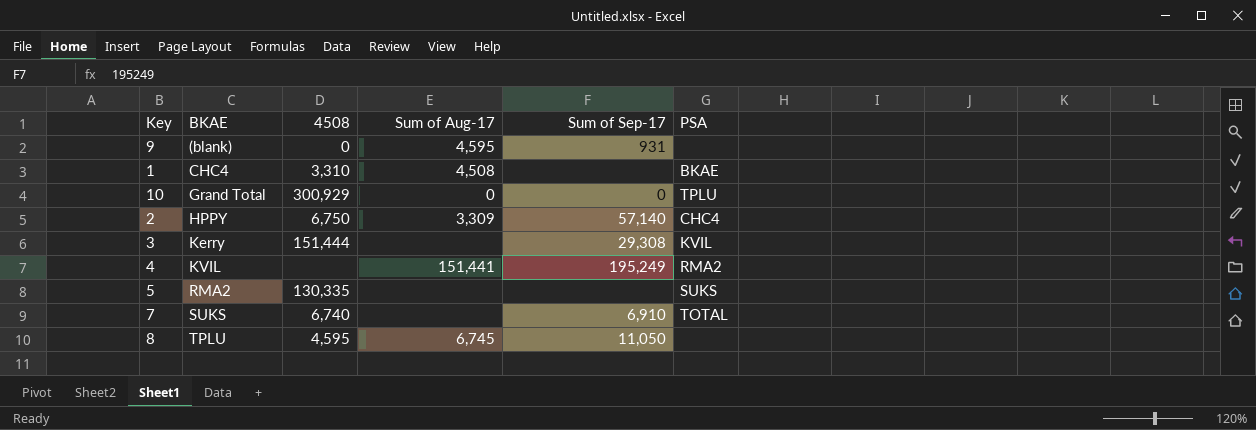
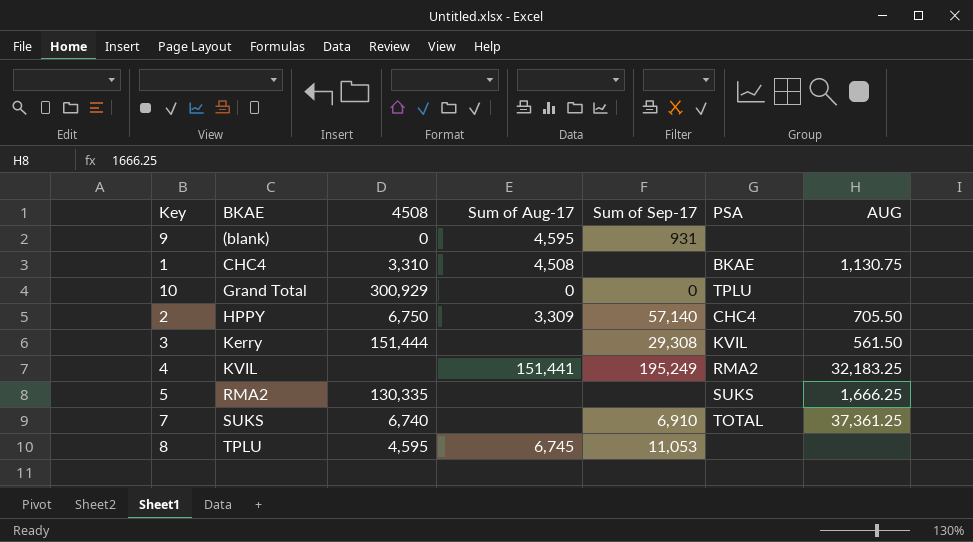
column AUG | position: none -> 7
8 | Sum of Sep-17: 11,050 -> 11,053

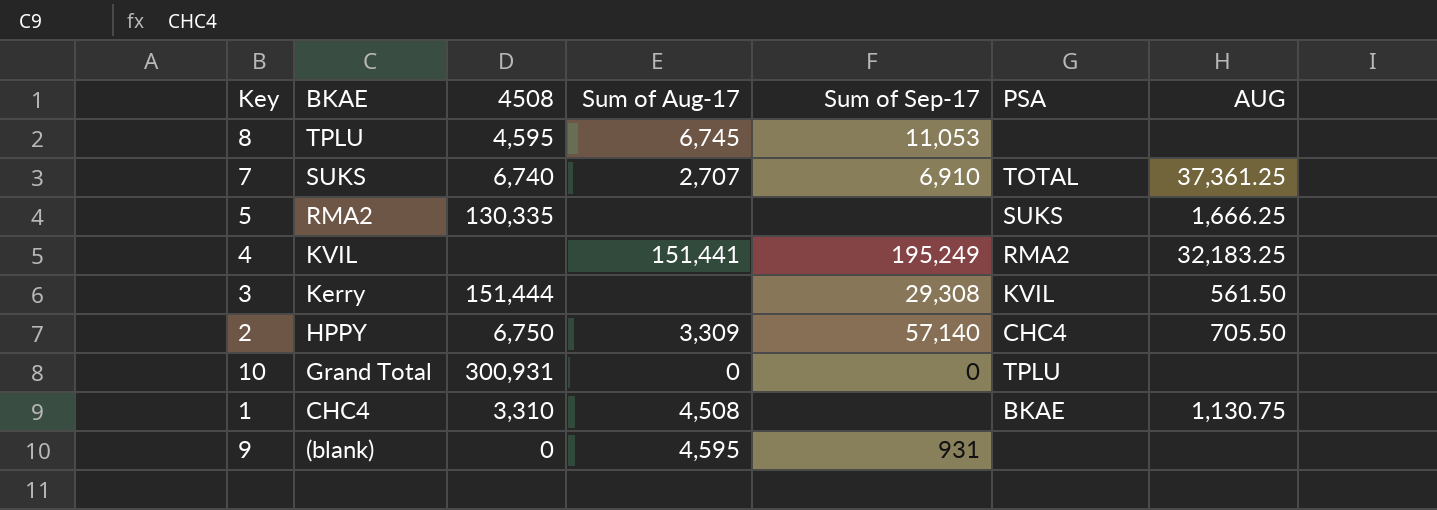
row order: BKAE ascending -> BKAE descending
7 | Sum of Aug-17: none -> 2,707
10 | 4508: 300,929 -> 300,931

